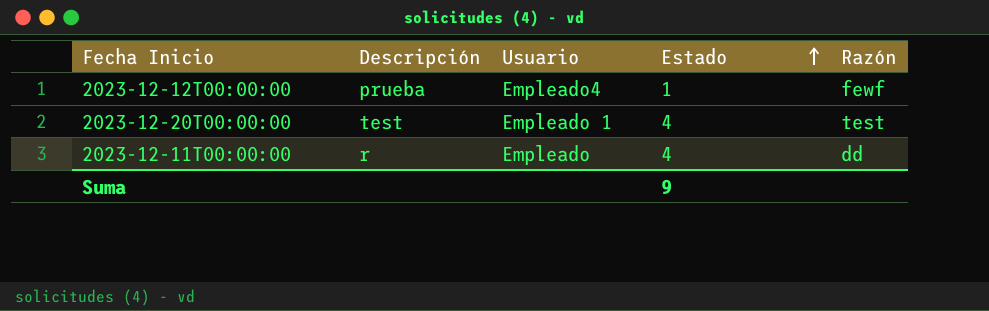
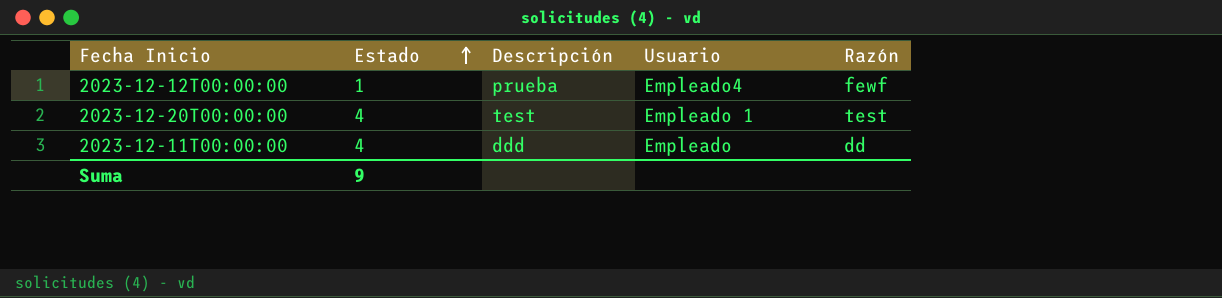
column Estado | position: 4 -> 2
2023-12-11T00:00:00 | Descripción: r -> ddd

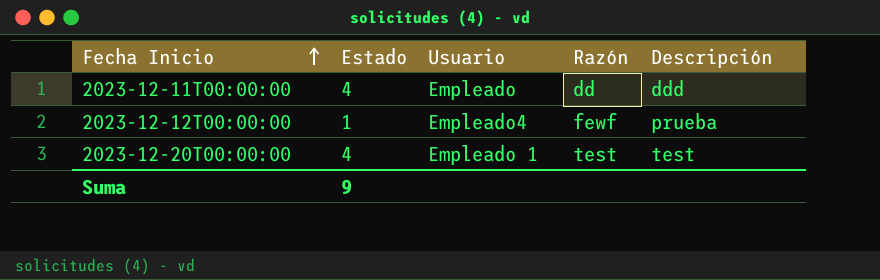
row order: Estado ascending -> Fecha Inicio ascending
column Descripción | position: 3 -> 5

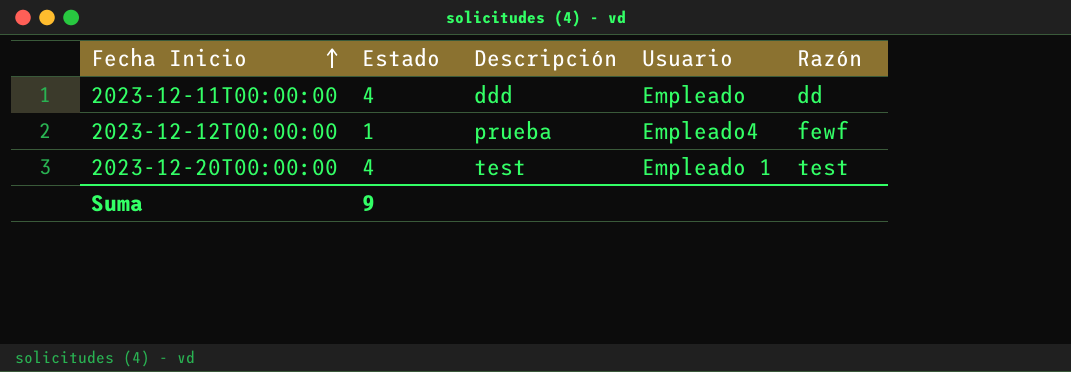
column Descripción | position: 5 -> 3

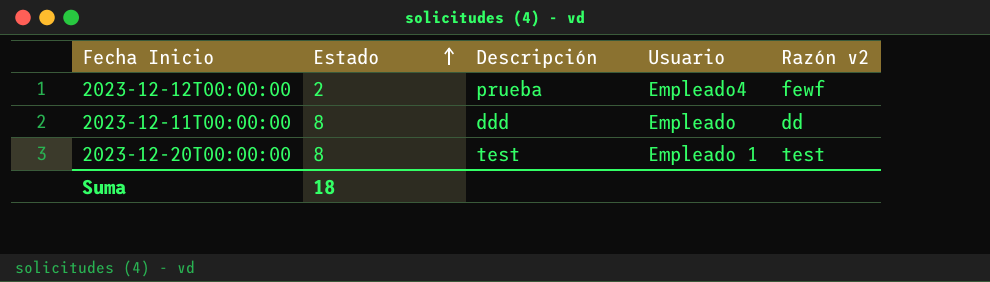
row order: Fecha Inicio ascending -> Estado ascending
column name: Razón -> Razón v2
2023-12-12T00:00:00 | Estado: 1 -> 2
2023-12-11T00:00:00 | Estado: 4 -> 8
2023-12-20T00:00:00 | Estado: 4 -> 8
Suma | Estado: 9 -> 18

